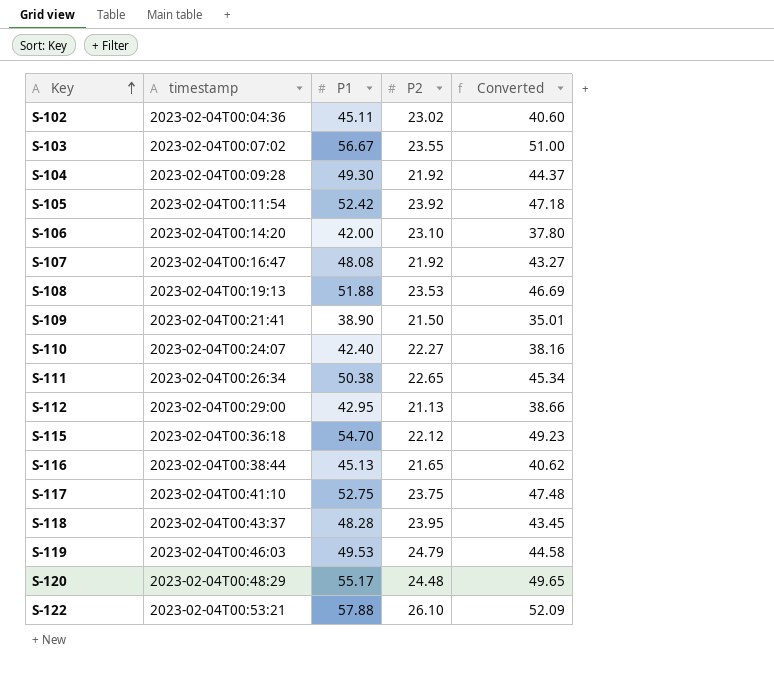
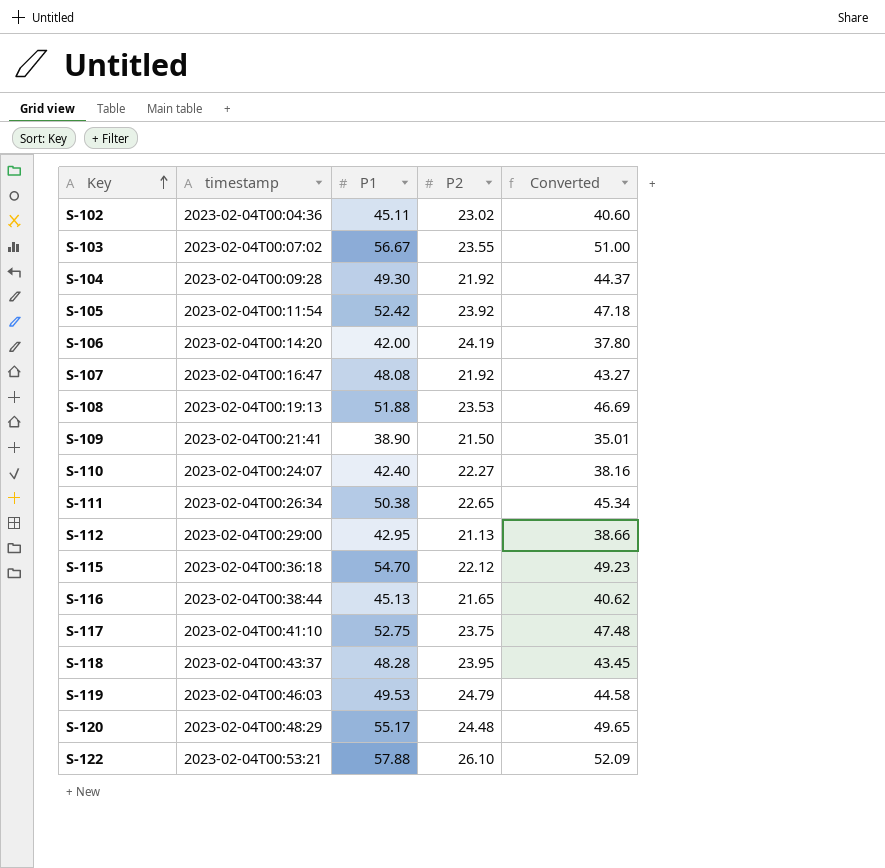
S-106 | P2: 23.10 -> 24.19

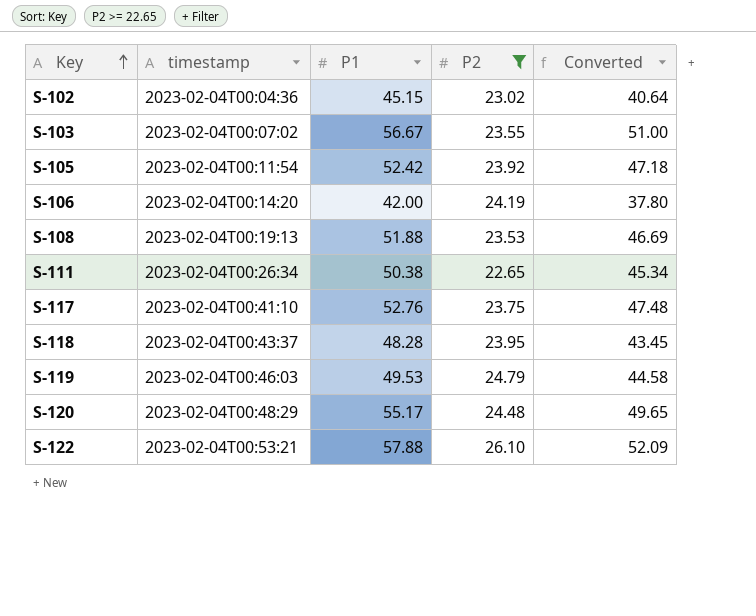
filter: none -> P2 >= 22.65
S-102 | P1: 45.11 -> 45.15
S-102 | Converted: 40.60 -> 40.64
S-117 | P1: 52.75 -> 52.76

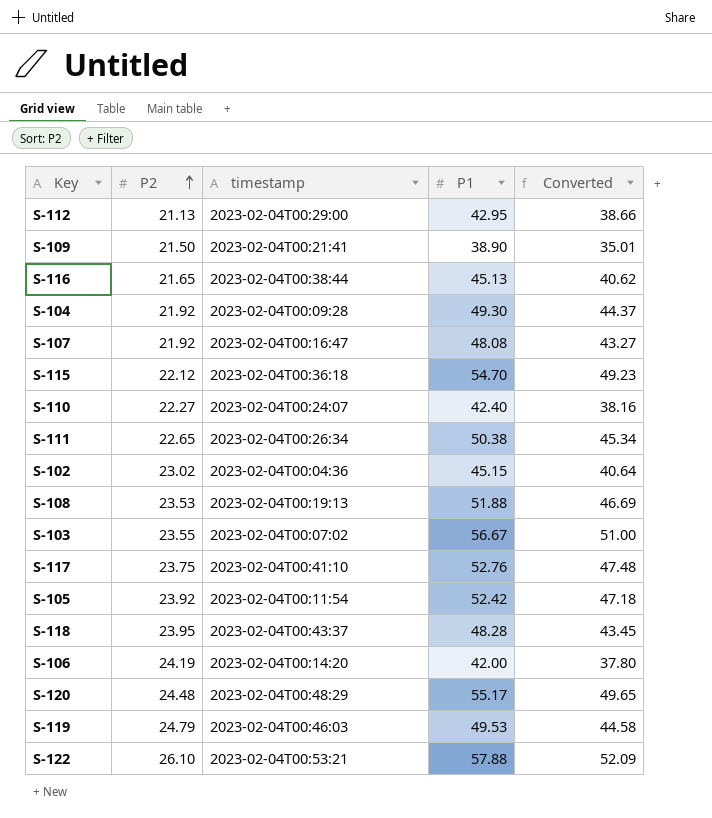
filter: P2 >= 22.65 -> none
row order: Key ascending -> P2 ascending
column P2 | position: 4 -> 2

